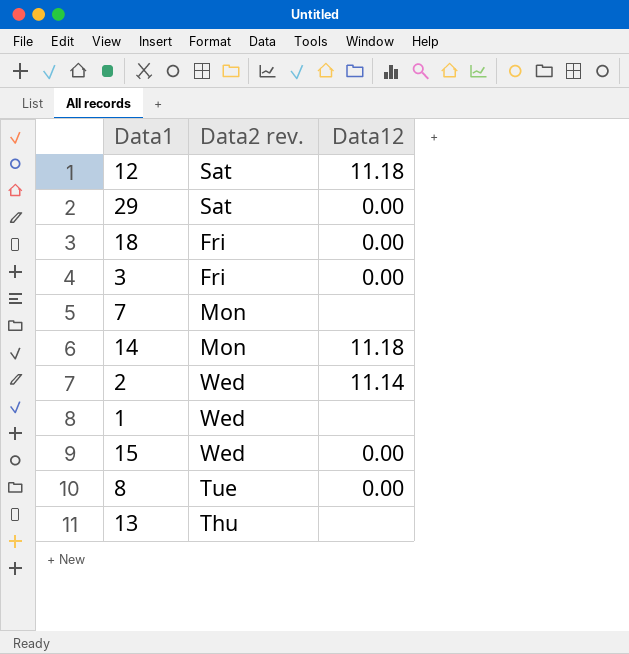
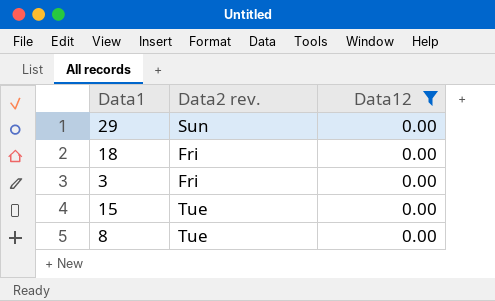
filter: none -> Data12 = 0.00
29 | Data2 rev.: Sat -> Sun
15 | Data2 rev.: Wed -> Tue

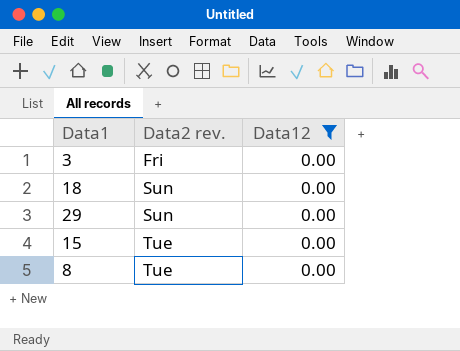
row order: none -> Data2 rev. ascending
18 | Data2 rev.: Fri -> Sun

